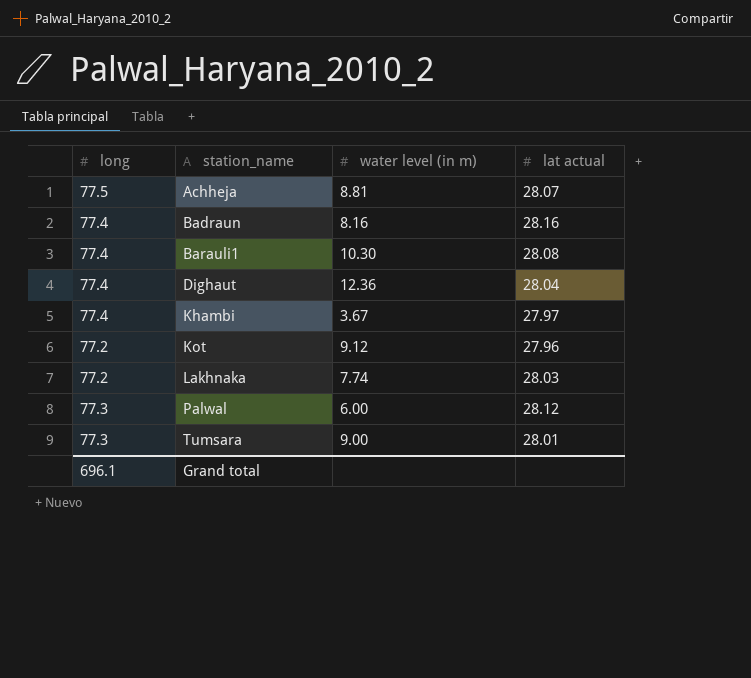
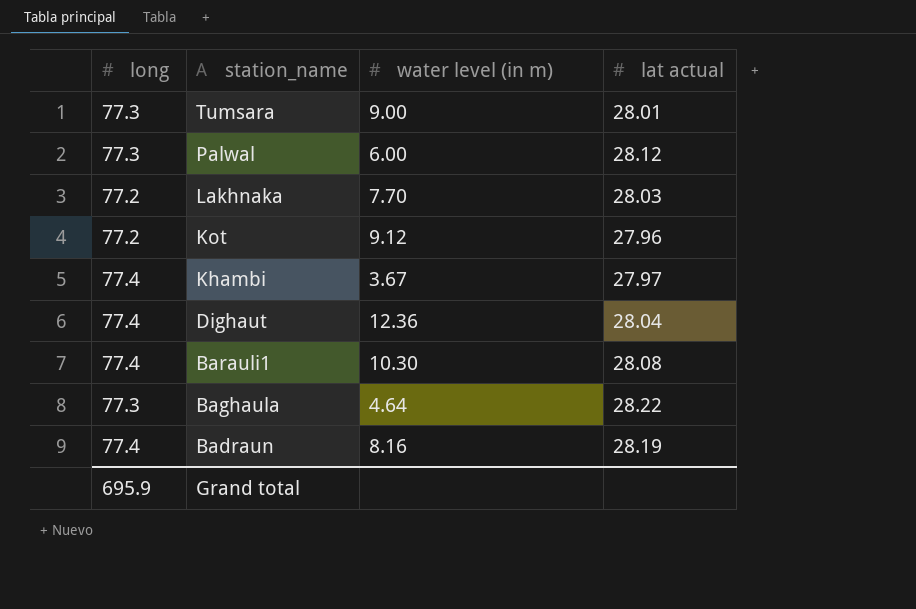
row order: station_name ascending -> station_name descending
row Achheja: 77.5 | 8.81 | 28.07 -> none
Lakhnaka | water level (in m): 7.74 -> 7.70
row Baghaula: none -> 77.3 | 4.64 | 28.22
Badraun | lat actual: 28.16 -> 28.19
Grand total | long: 696.1 -> 695.9

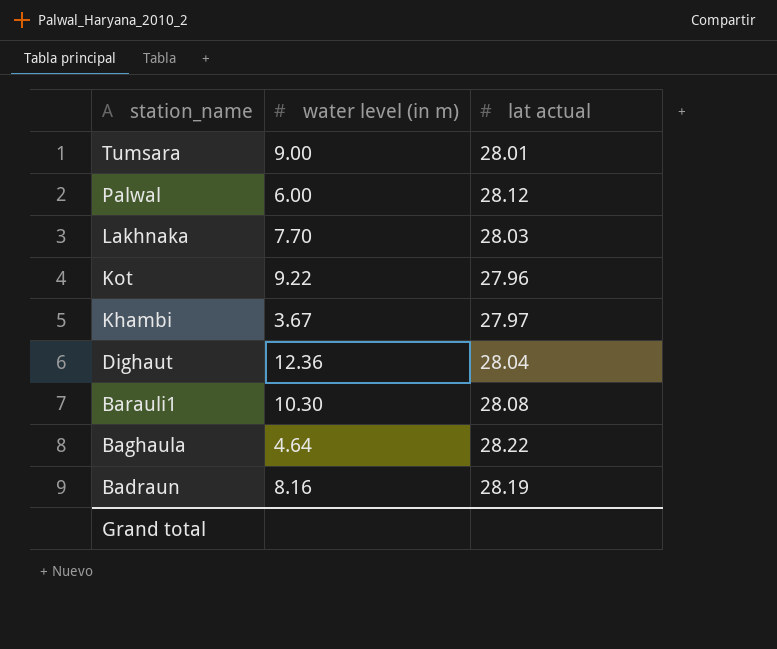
column long | position: 1 -> none
Kot | water level (in m): 9.12 -> 9.22

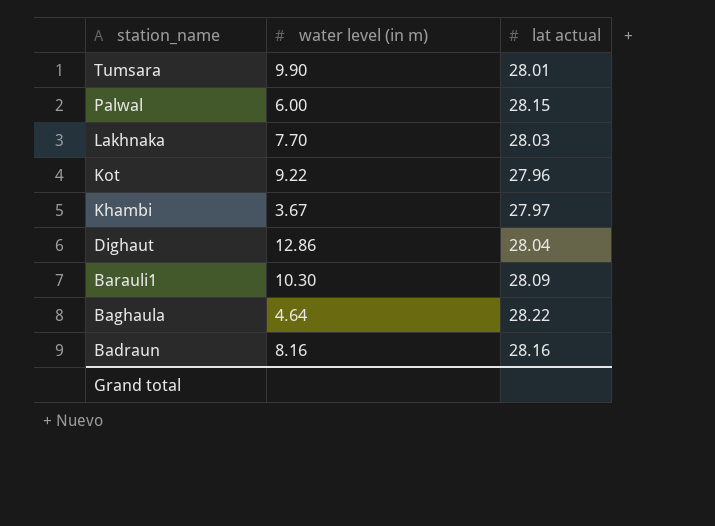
Tumsara | water level (in m): 9.00 -> 9.90
Palwal | lat actual: 28.12 -> 28.15
Dighaut | water level (in m): 12.36 -> 12.86
Barauli1 | lat actual: 28.08 -> 28.09
Badraun | lat actual: 28.19 -> 28.16

